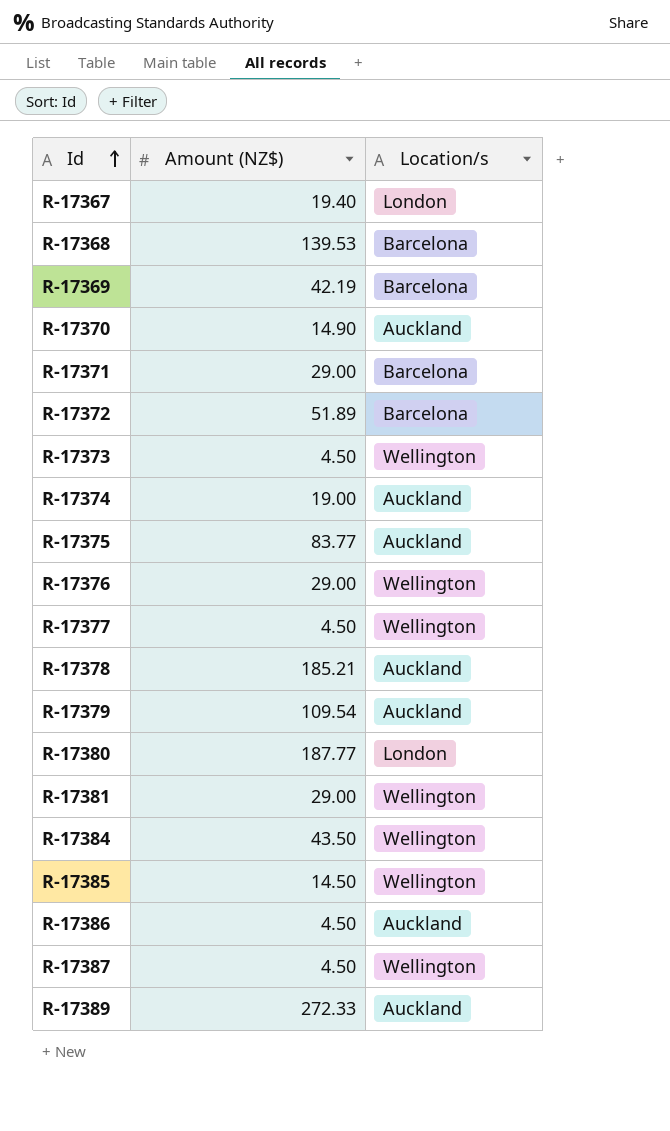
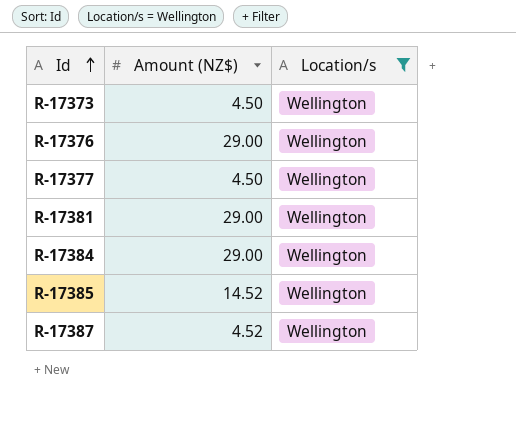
filter: none -> Location/s = Wellington
R-17384 | Amount (NZ$): 43.50 -> 29.00
R-17385 | Amount (NZ$): 14.50 -> 14.52
R-17387 | Amount (NZ$): 4.50 -> 4.52

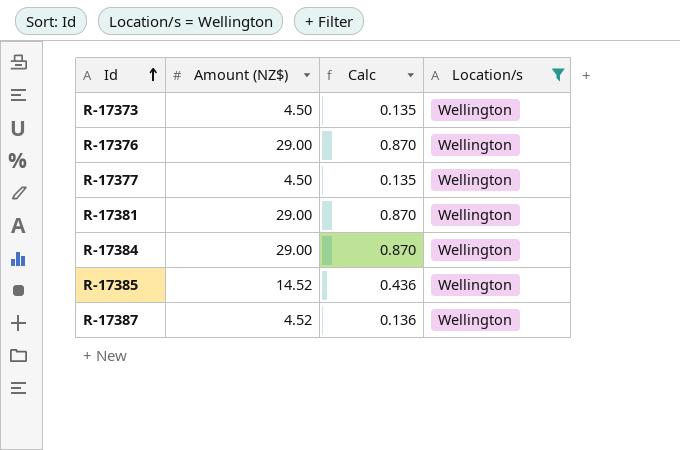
column Calc | formula: none -> [Amount (NZ$)] * 0.03

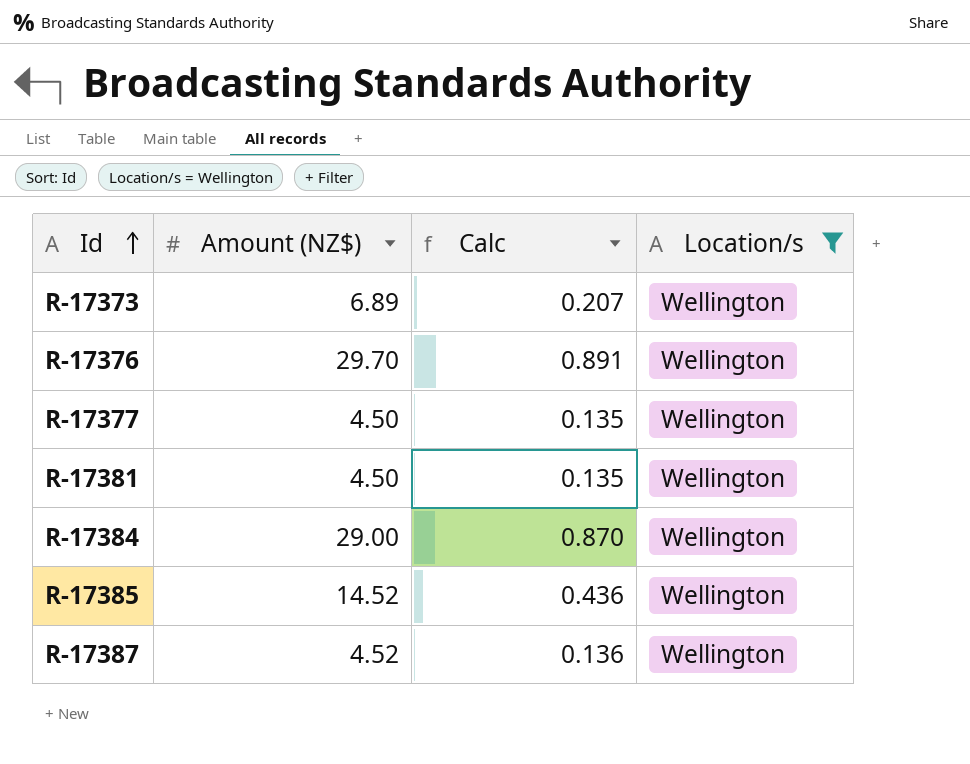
R-17373 | Amount (NZ$): 4.50 -> 6.89
R-17373 | Calc: 0.135 -> 0.207
R-17376 | Amount (NZ$): 29.00 -> 29.70
R-17376 | Calc: 0.870 -> 0.891
R-17381 | Amount (NZ$): 29.00 -> 4.50
R-17381 | Calc: 0.870 -> 0.135

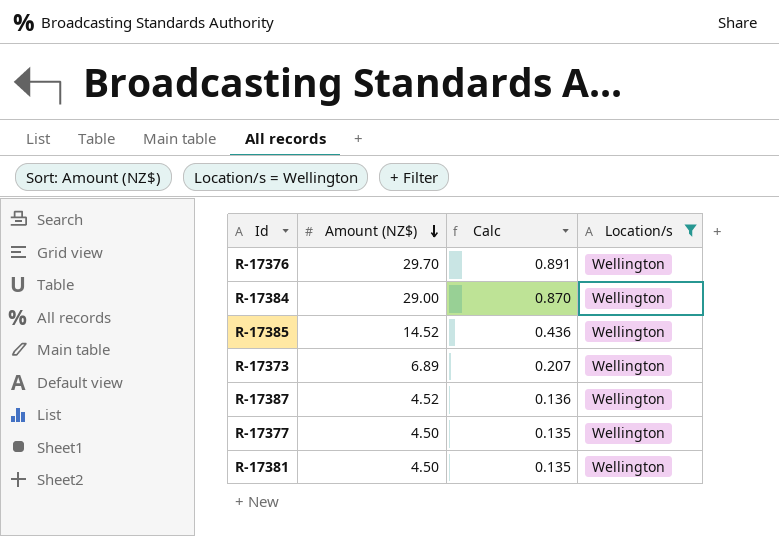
row order: Id ascending -> Amount (NZ$) descending

